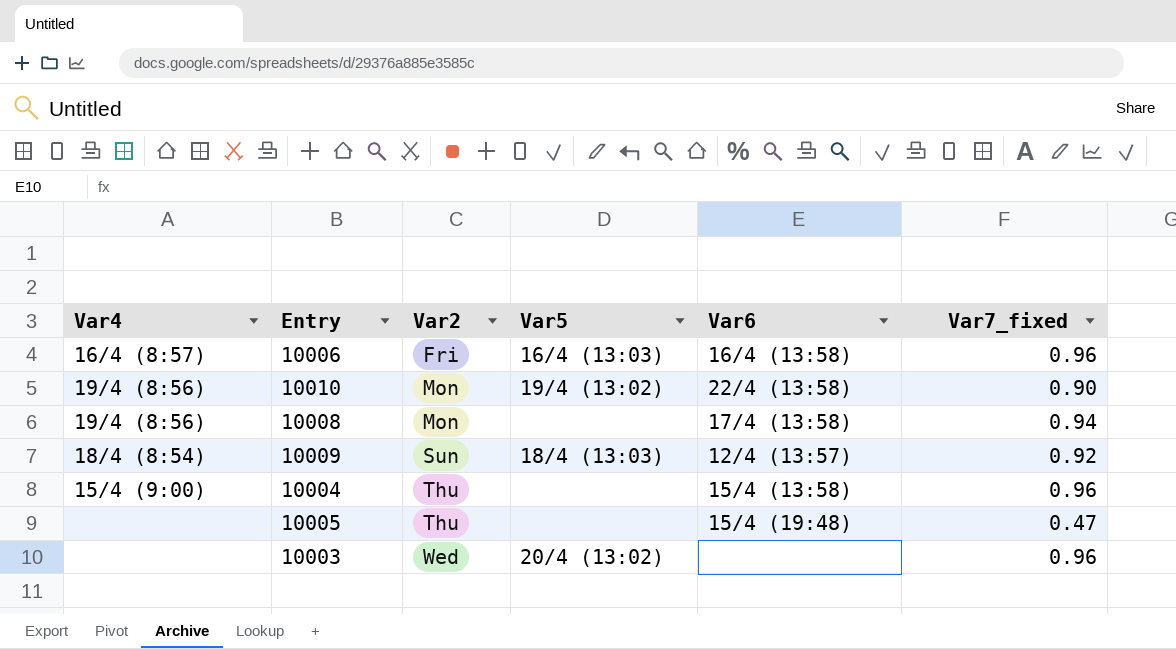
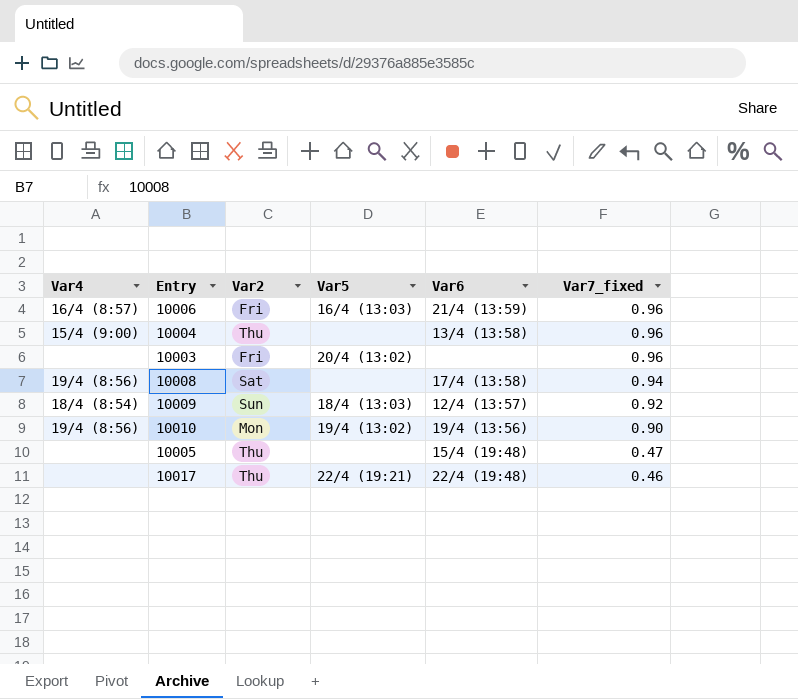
row order: Var2 ascending -> Var7_fixed descending
10006 | Var6: 16/4 (13:58) -> 21/4 (13:59)
10004 | Var6: 15/4 (13:58) -> 13/4 (13:58)
10003 | Var2: Wed -> Fri
10008 | Var2: Mon -> Sat
10010 | Var6: 22/4 (13:58) -> 19/4 (13:56)
row 10017: none -> none | Thu | 22/4 (19:21) | 22/4 (19:48) | 0.46

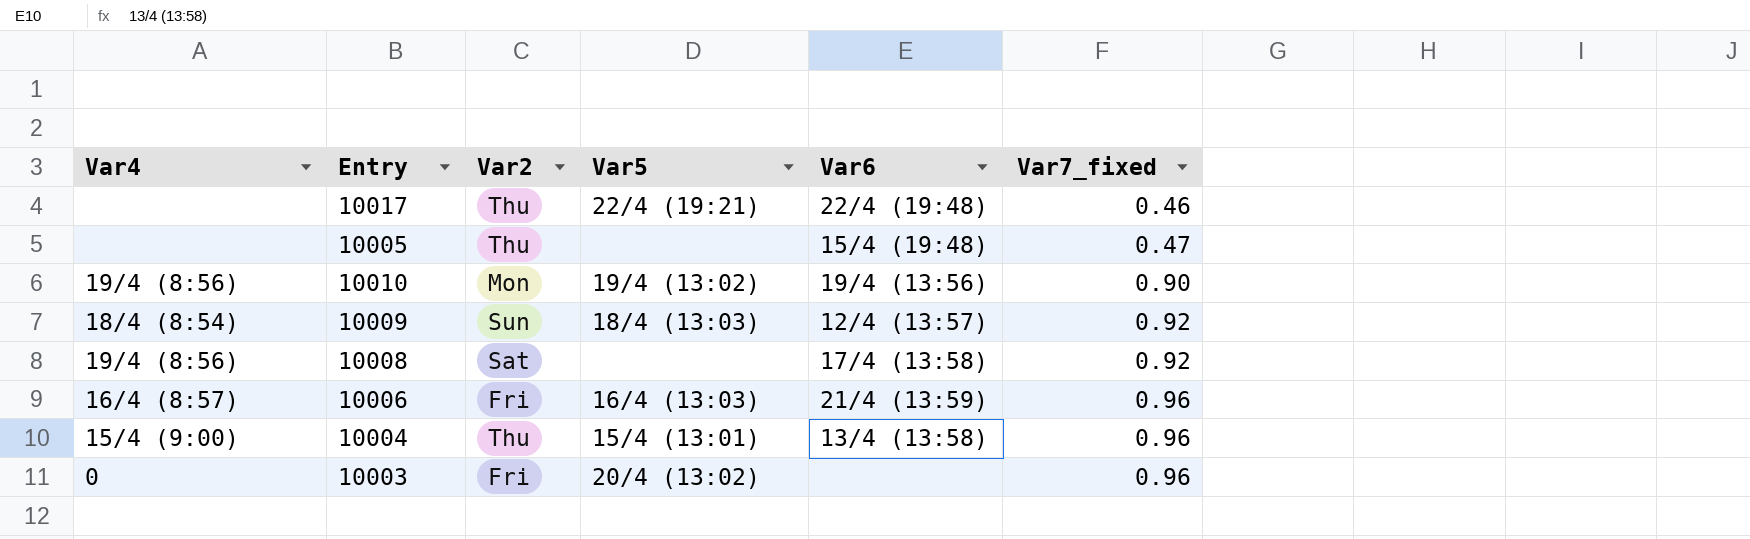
row order: Var7_fixed descending -> Var7_fixed ascending
10008 | Var7_fixed: 0.94 -> 0.92
10004 | Var5: none -> 15/4 (13:01)
10003 | Var4: none -> 0

